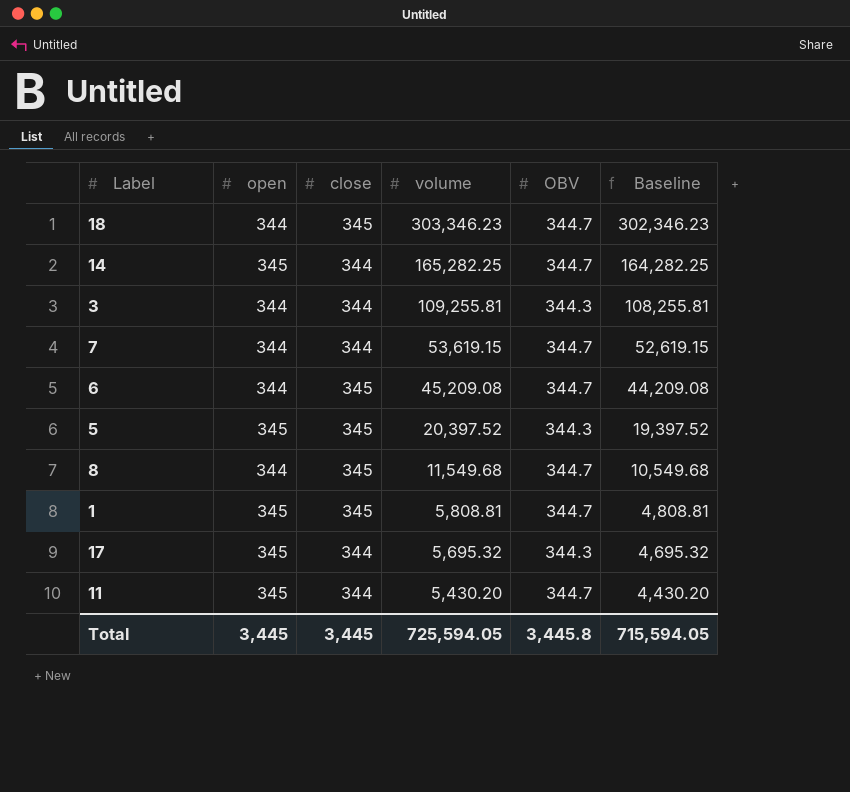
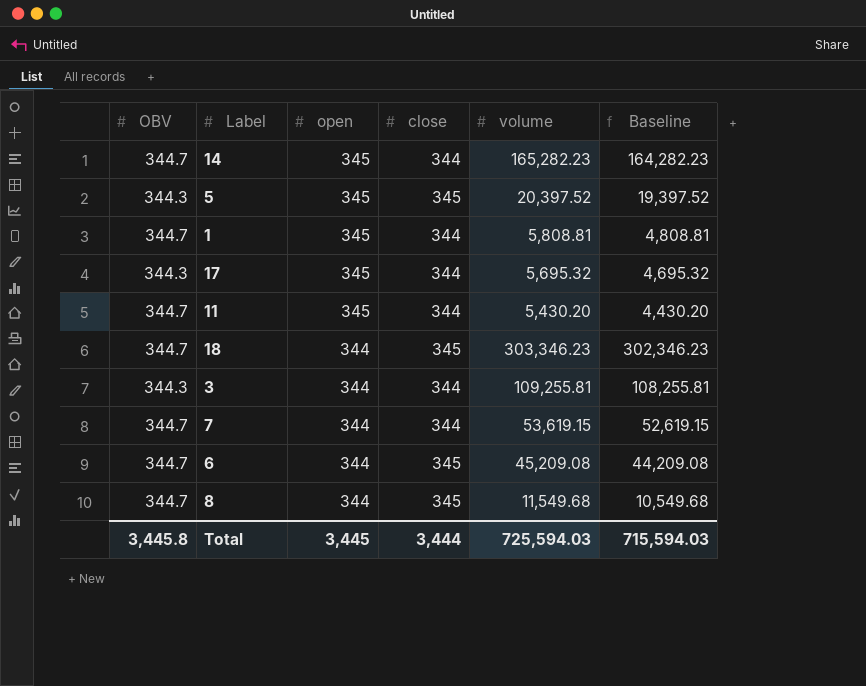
row order: volume descending -> open descending
column OBV | position: 5 -> 1
14 | volume: 165,282.25 -> 165,282.23
14 | Baseline: 164,282.25 -> 164,282.23
1 | close: 345 -> 344
Total | close: 3,445 -> 3,444
Total | volume: 725,594.05 -> 725,594.03
Total | Baseline: 715,594.05 -> 715,594.03

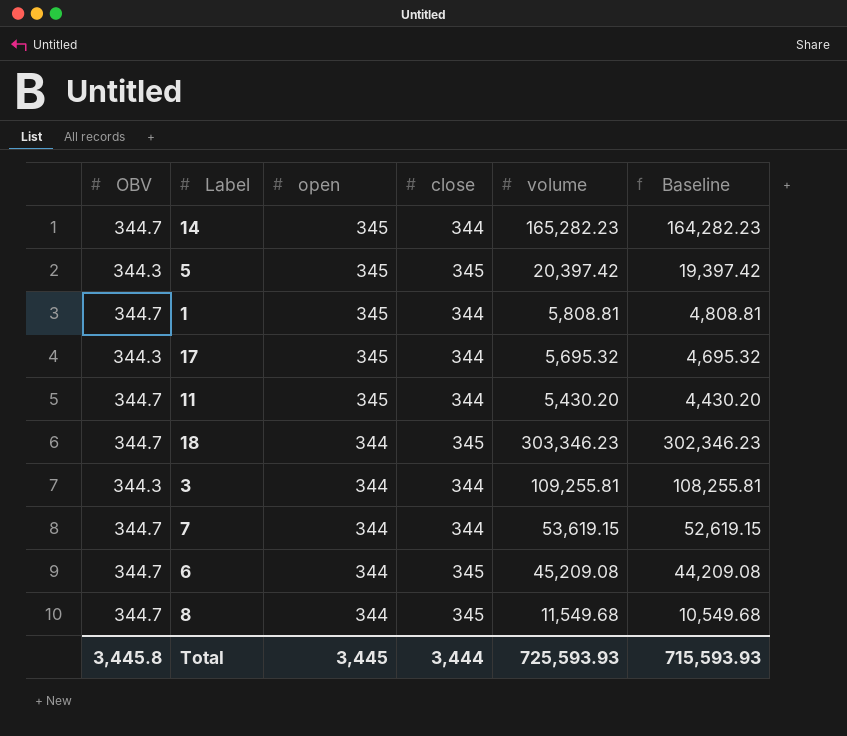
5 | volume: 20,397.52 -> 20,397.42
5 | Baseline: 19,397.52 -> 19,397.42
Total | volume: 725,594.03 -> 725,593.93
Total | Baseline: 715,594.03 -> 715,593.93

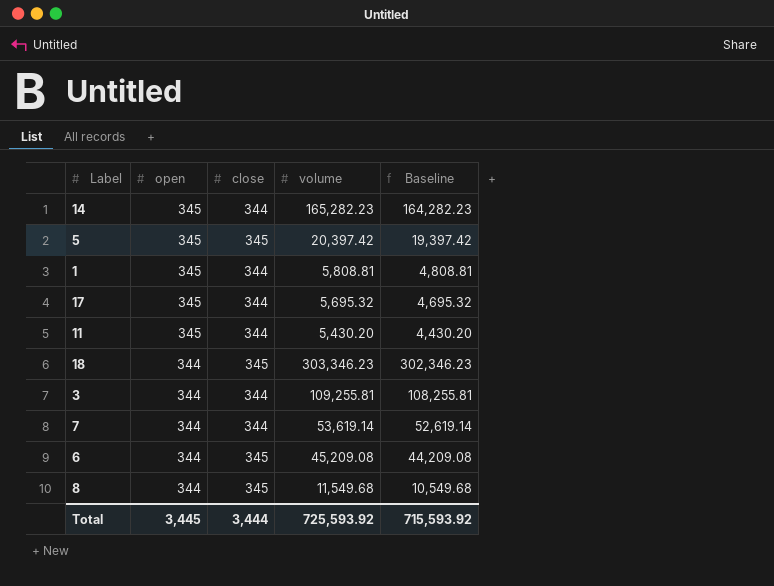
column OBV | position: 1 -> none
7 | volume: 53,619.15 -> 53,619.14
7 | Baseline: 52,619.15 -> 52,619.14
Total | volume: 725,593.93 -> 725,593.92
Total | Baseline: 715,593.93 -> 715,593.92

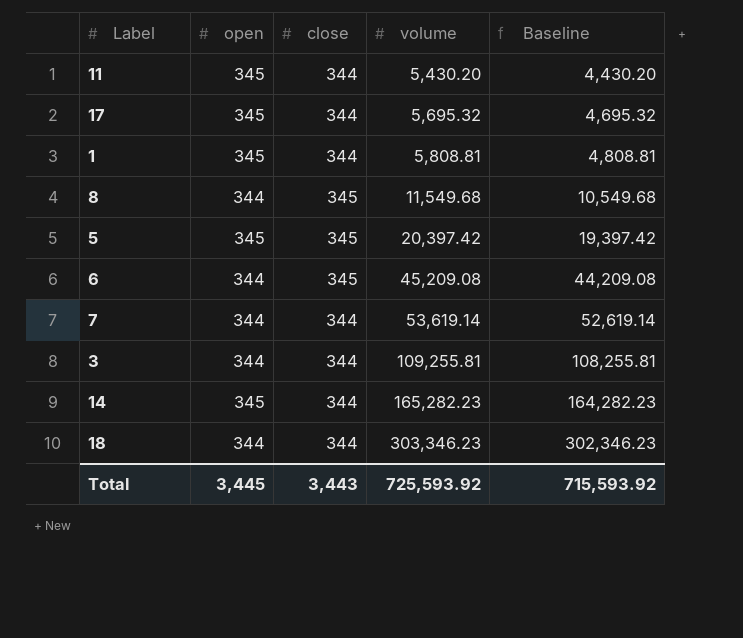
row order: open descending -> volume ascending
18 | close: 345 -> 344
Total | close: 3,444 -> 3,443

